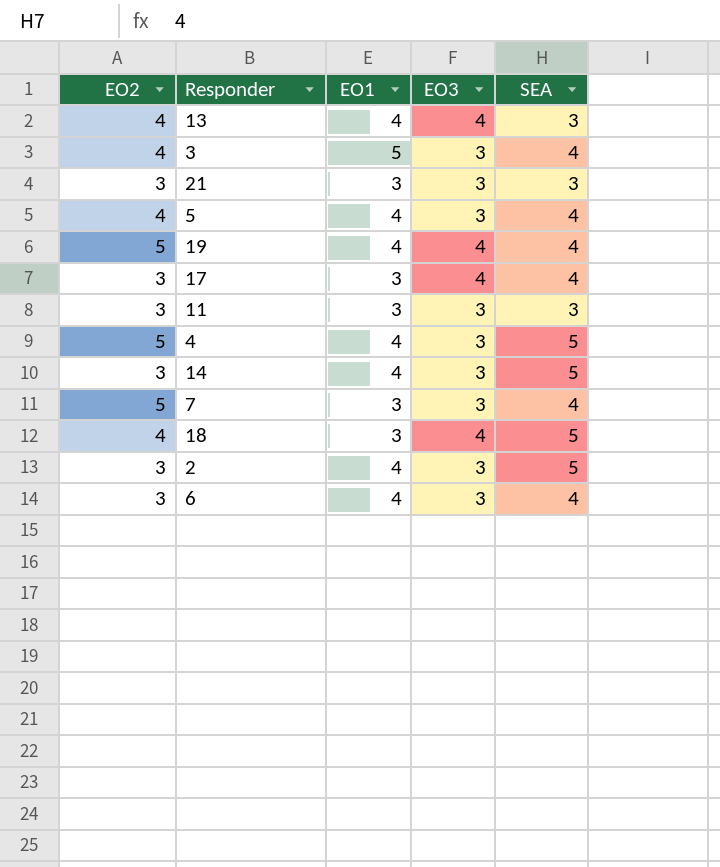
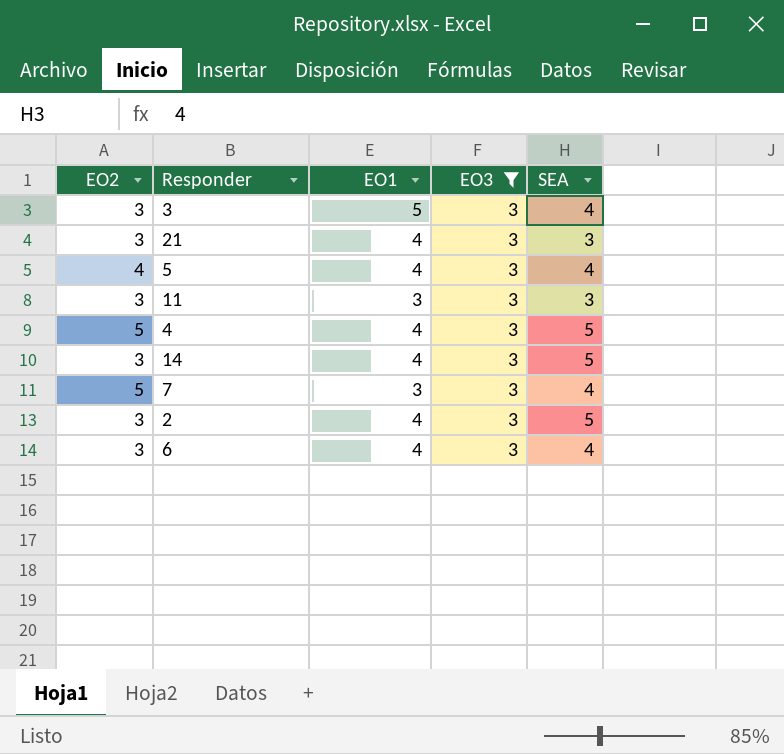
filter: none -> EO3 = 3
3 | EO2: 4 -> 3
21 | EO1: 3 -> 4

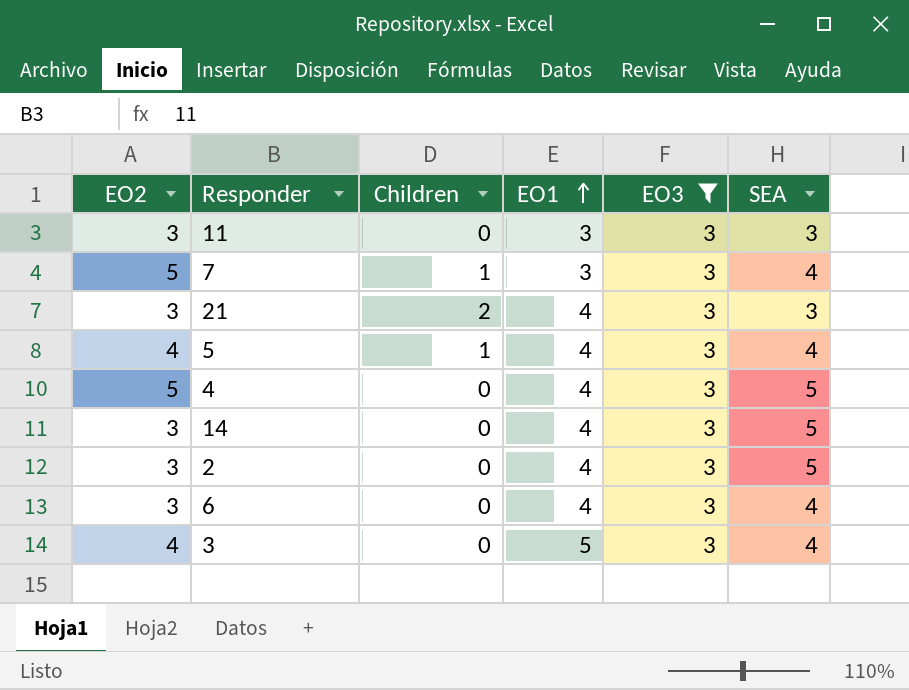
row order: none -> EO1 ascending
column Children | position: none -> 3
3 | EO2: 3 -> 4

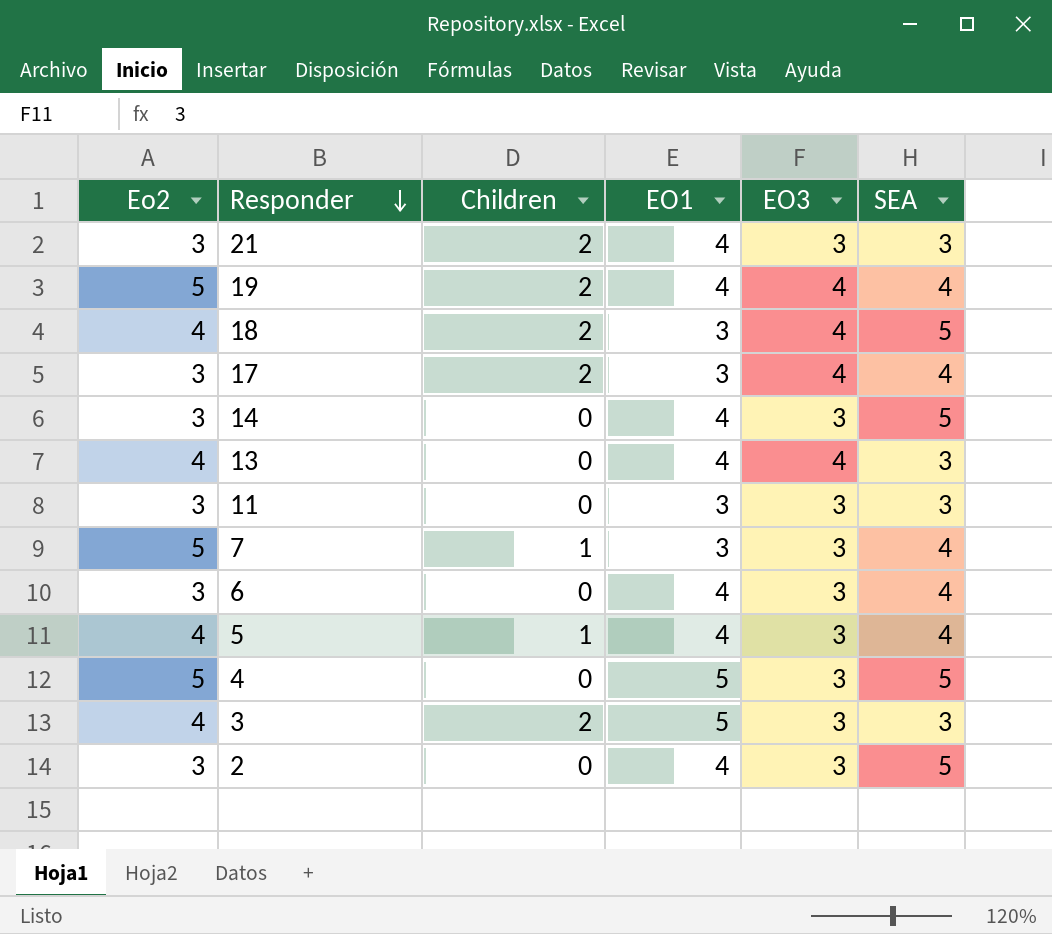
filter: EO3 = 3 -> none
row order: EO1 ascending -> Responder descending
column name: EO2 -> Eo2
4 | EO1: 4 -> 5
3 | Children: 0 -> 2
3 | SEA: 4 -> 3

